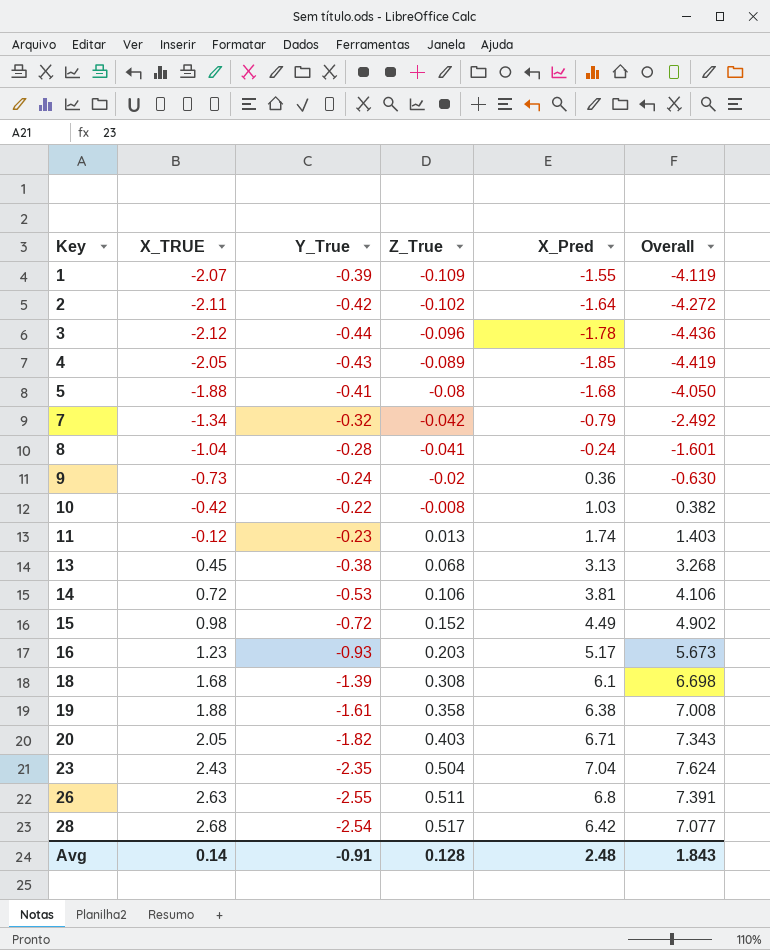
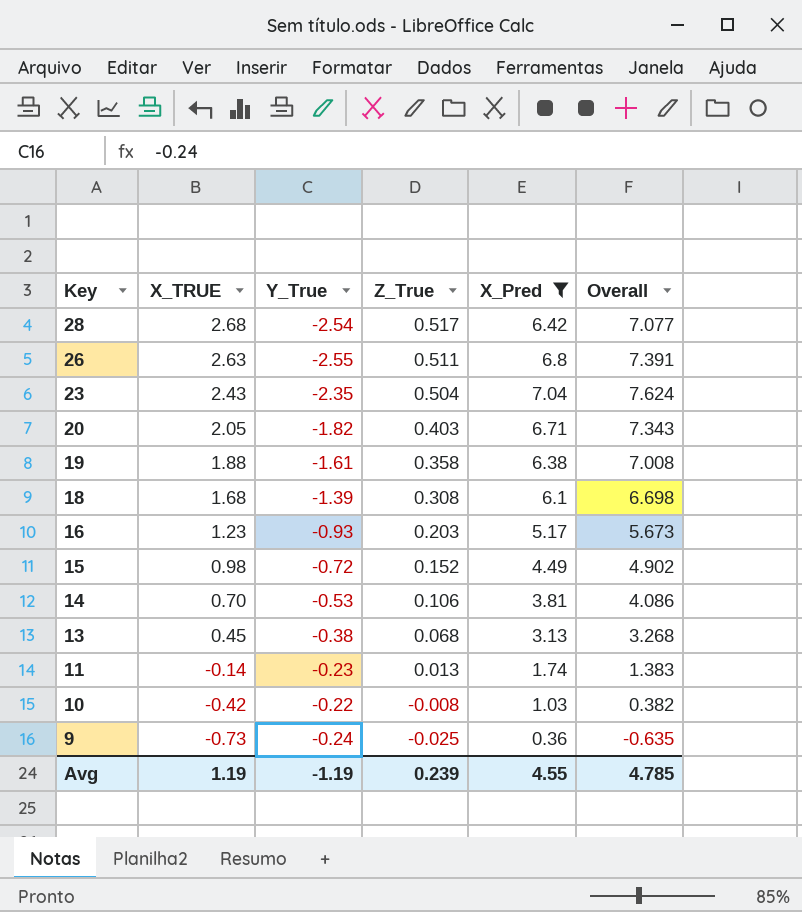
filter: none -> X_Pred >= 0.36
row order: Key ascending -> Key descending
14 | X_TRUE: 0.72 -> 0.70
14 | Overall: 4.106 -> 4.086
11 | X_TRUE: -0.12 -> -0.14
11 | Overall: 1.403 -> 1.383
9 | Z_True: -0.02 -> -0.025
9 | Overall: -0.630 -> -0.635
Avg | X_TRUE: 0.14 -> 1.19
Avg | Y_True: -0.91 -> -1.19
Avg | Z_True: 0.128 -> 0.239
Avg | X_Pred: 2.48 -> 4.55
Avg | Overall: 1.843 -> 4.785

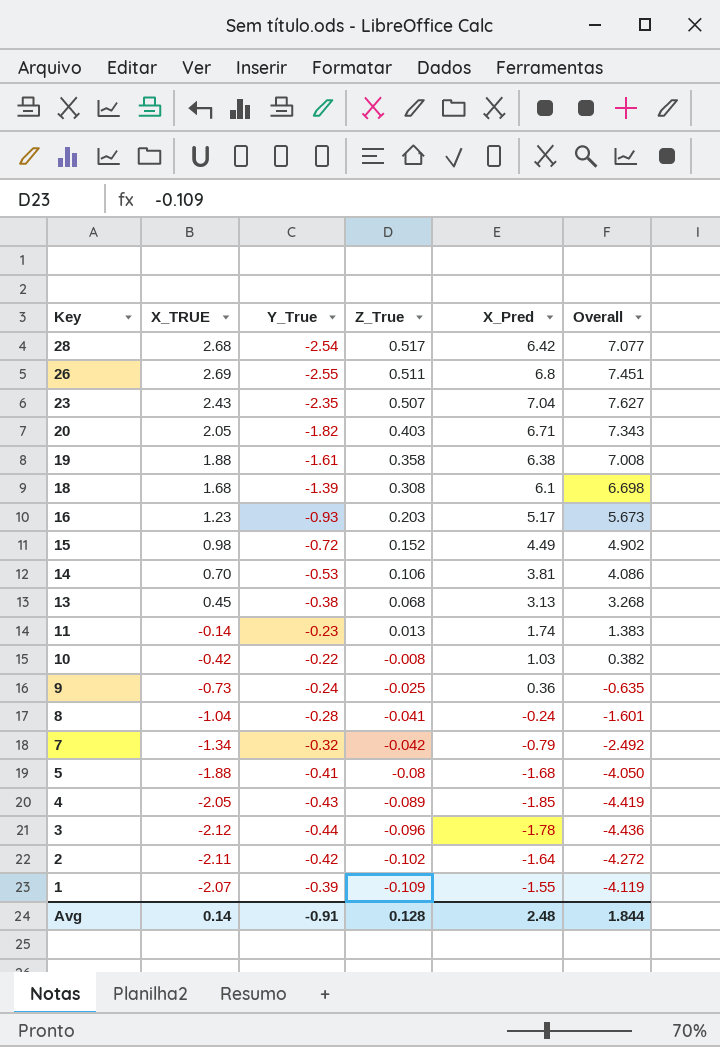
filter: X_Pred >= 0.36 -> none
26 | X_TRUE: 2.63 -> 2.69
26 | Overall: 7.391 -> 7.451
23 | Z_True: 0.504 -> 0.507
23 | Overall: 7.624 -> 7.627
Avg | X_TRUE: 1.19 -> 0.14
Avg | Y_True: -1.19 -> -0.91
Avg | Z_True: 0.239 -> 0.128
Avg | X_Pred: 4.55 -> 2.48
Avg | Overall: 4.785 -> 1.844

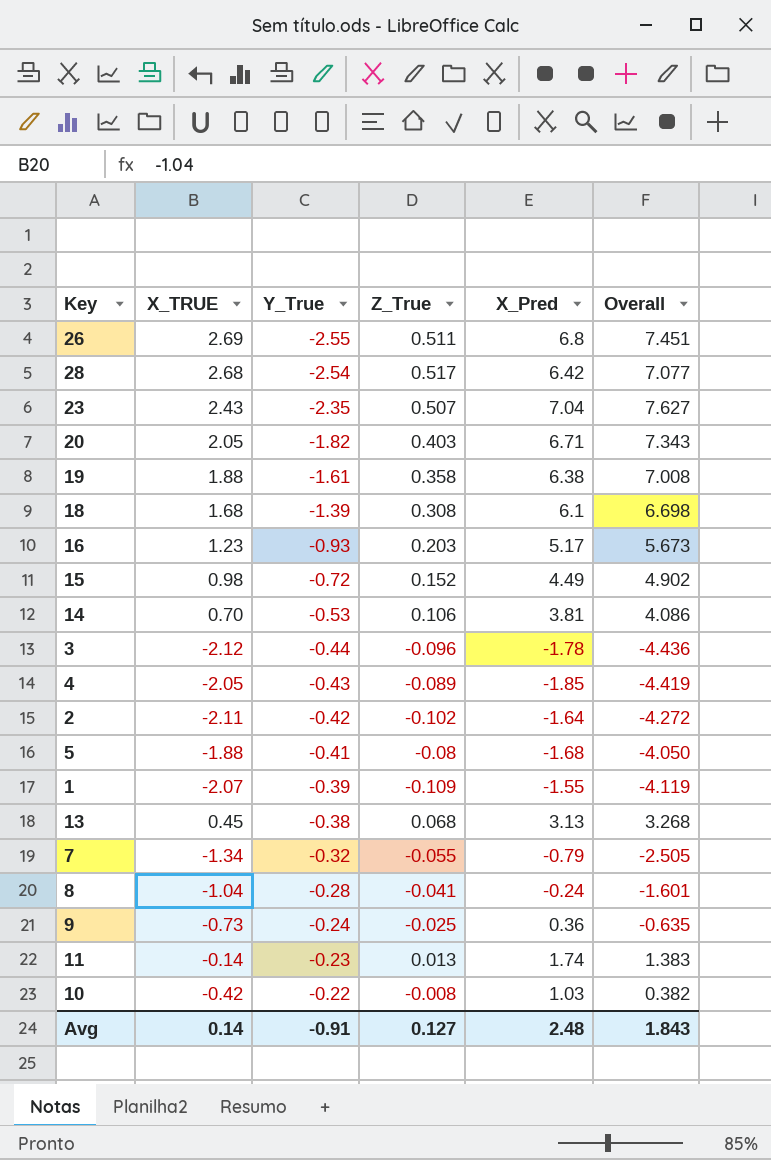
row order: Key descending -> Y_True ascending
7 | Z_True: -0.042 -> -0.055
7 | Overall: -2.492 -> -2.505
Avg | Z_True: 0.128 -> 0.127
Avg | Overall: 1.844 -> 1.843

